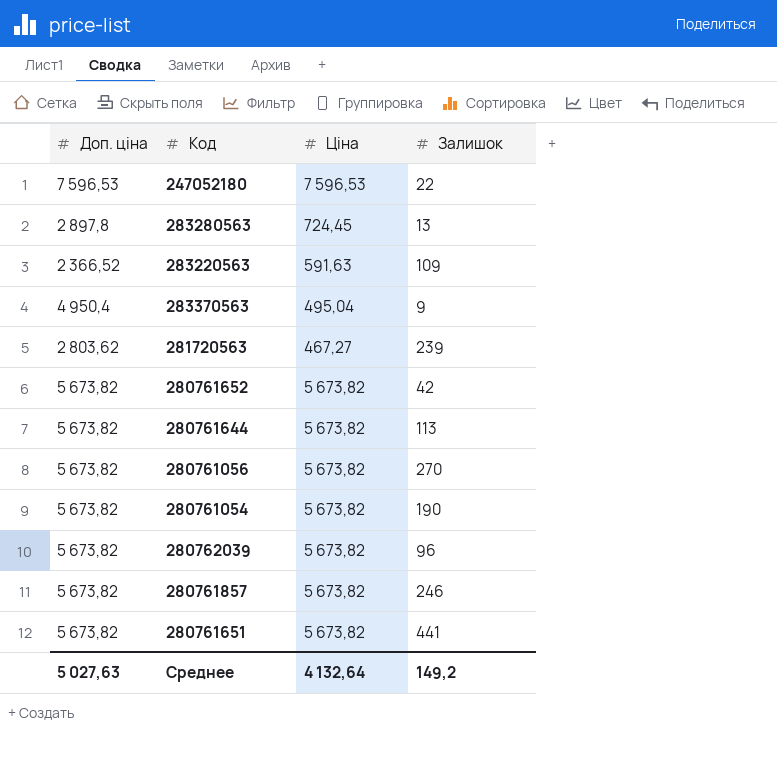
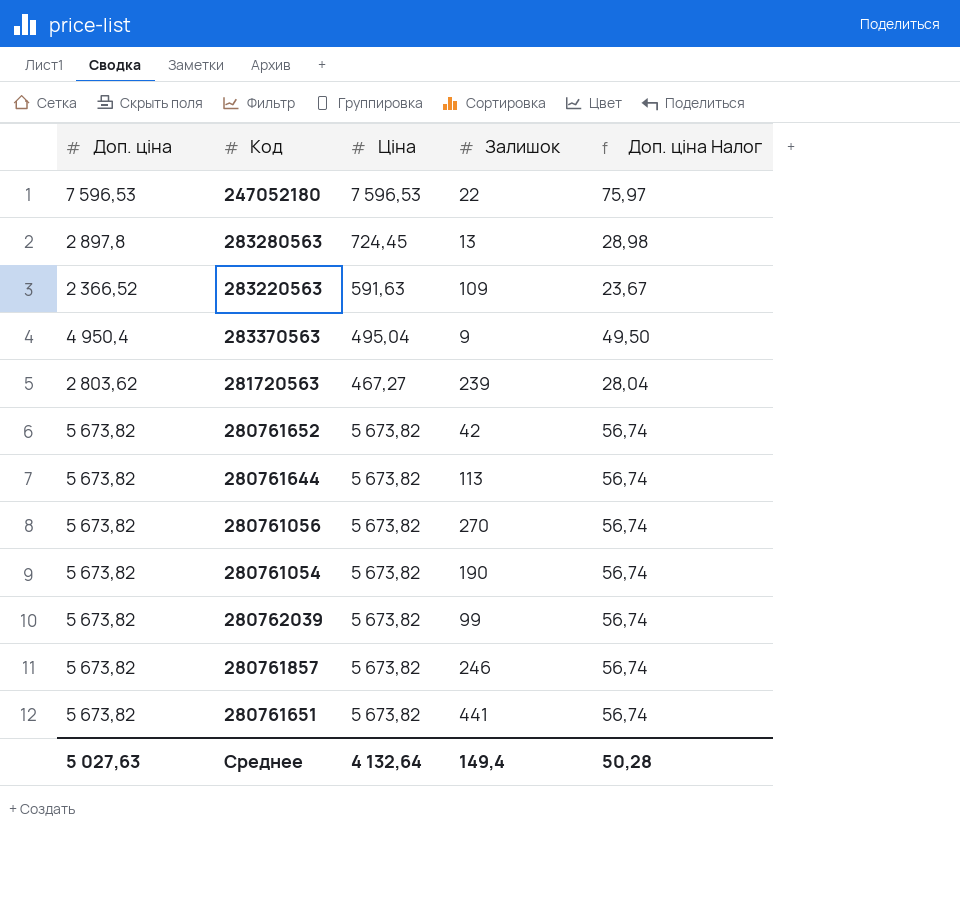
column Доп. ціна Налог | formula: none -> [Доп. ціна] * 0,01
280762039 | Залишок: 96 -> 99
Среднее | Залишок: 149,2 -> 149,4

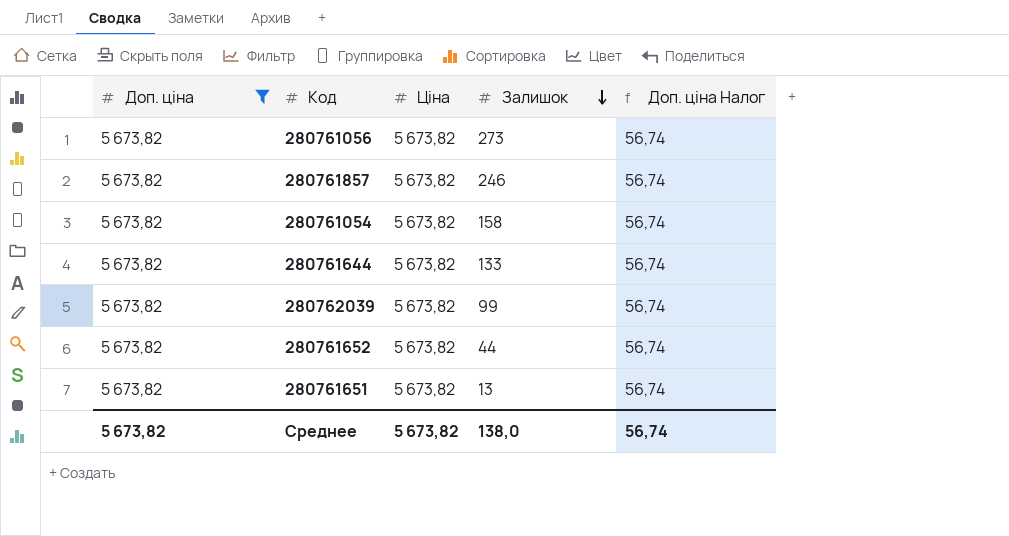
filter: none -> Доп. ціна = 5 673,82
row order: none -> Залишок descending
280761056 | Залишок: 270 -> 273
280761054 | Залишок: 190 -> 158
280761644 | Залишок: 113 -> 133
280761652 | Залишок: 42 -> 44
280761651 | Залишок: 441 -> 13
Среднее | Доп. ціна: 5 027,63 -> 5 673,82
Среднее | Ціна: 4 132,64 -> 5 673,82
Среднее | Залишок: 149,4 -> 138,0
Среднее | Доп. ціна Налог: 50,28 -> 56,74

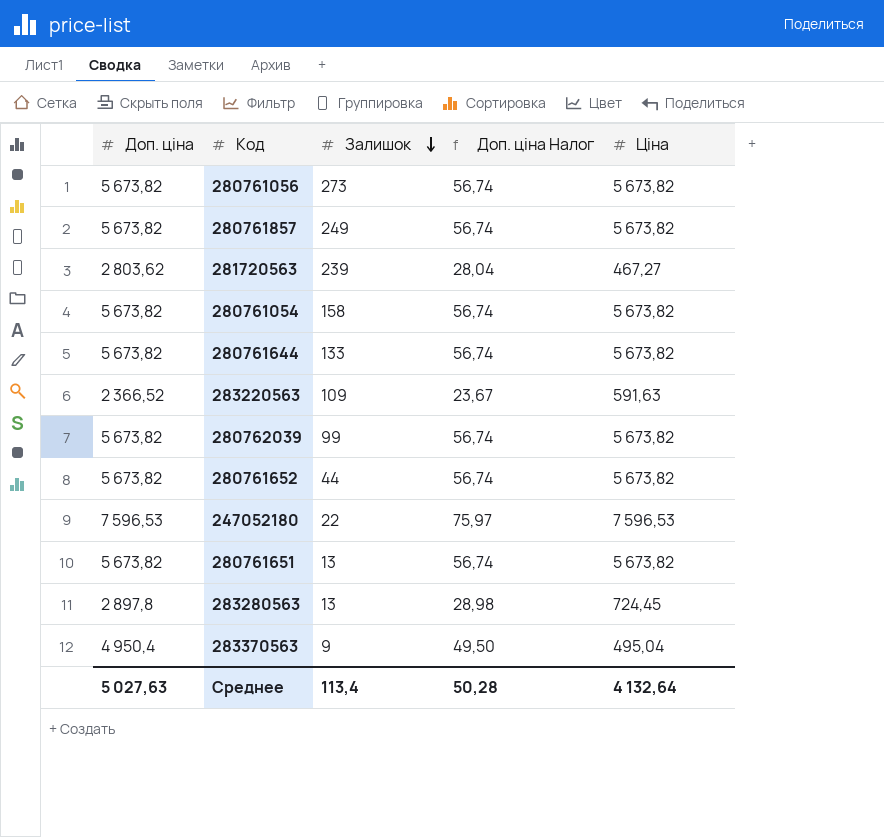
filter: Доп. ціна = 5 673,82 -> none
column Ціна | position: 3 -> 5
280761857 | Залишок: 246 -> 249
Среднее | Доп. ціна: 5 673,82 -> 5 027,63
Среднее | Залишок: 138,0 -> 113,4
Среднее | Доп. ціна Налог: 56,74 -> 50,28
Среднее | Ціна: 5 673,82 -> 4 132,64

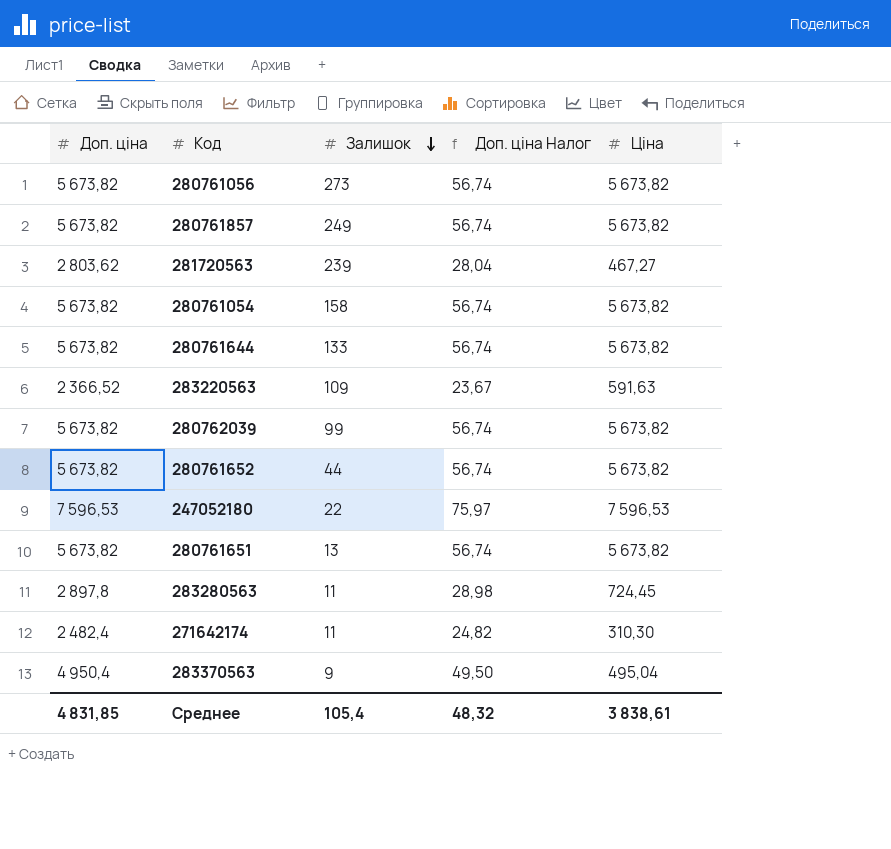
283280563 | Залишок: 13 -> 11
row 271642174: none -> 2 482,4 | 11 | 24,82 | 310,30
Среднее | Доп. ціна: 5 027,63 -> 4 831,85
Среднее | Залишок: 113,4 -> 105,4
Среднее | Доп. ціна Налог: 50,28 -> 48,32
Среднее | Ціна: 4 132,64 -> 3 838,61

